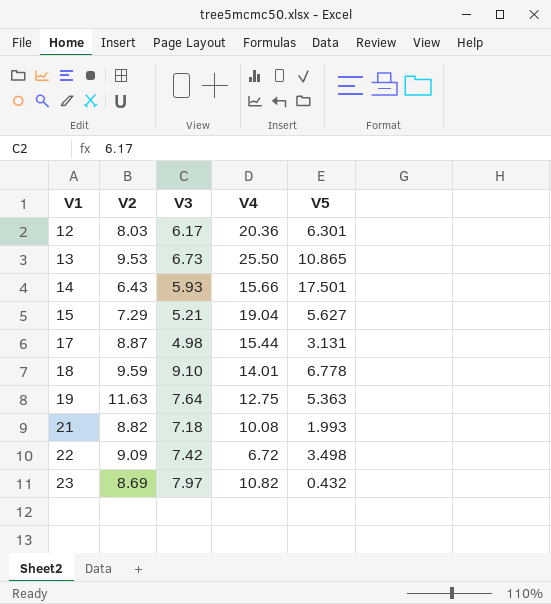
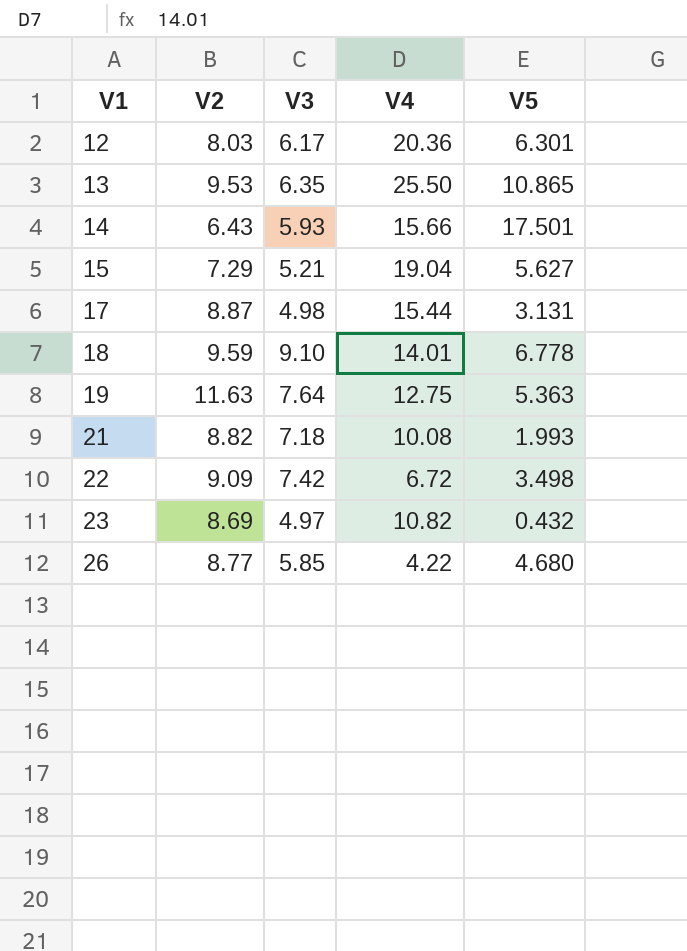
13 | V3: 6.73 -> 6.35
23 | V3: 7.97 -> 4.97
row 26: none -> 8.77 | 5.85 | 4.22 | 4.680

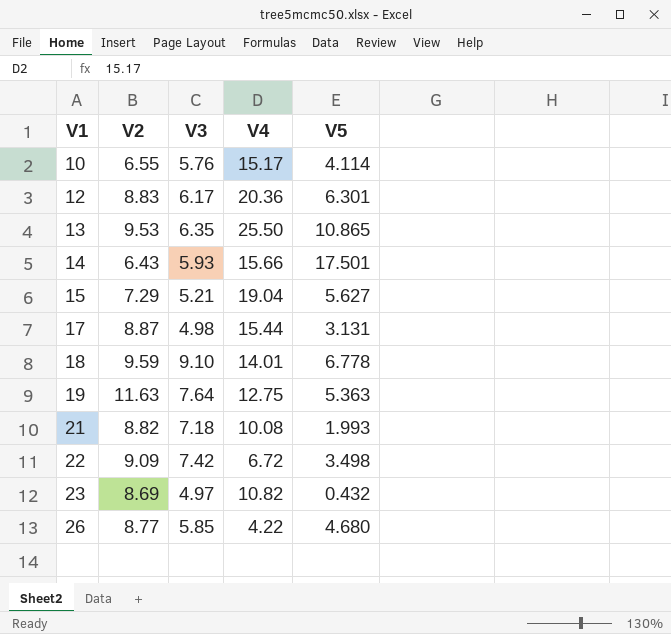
row 10: none -> 6.55 | 5.76 | 15.17 | 4.114
12 | V2: 8.03 -> 8.83

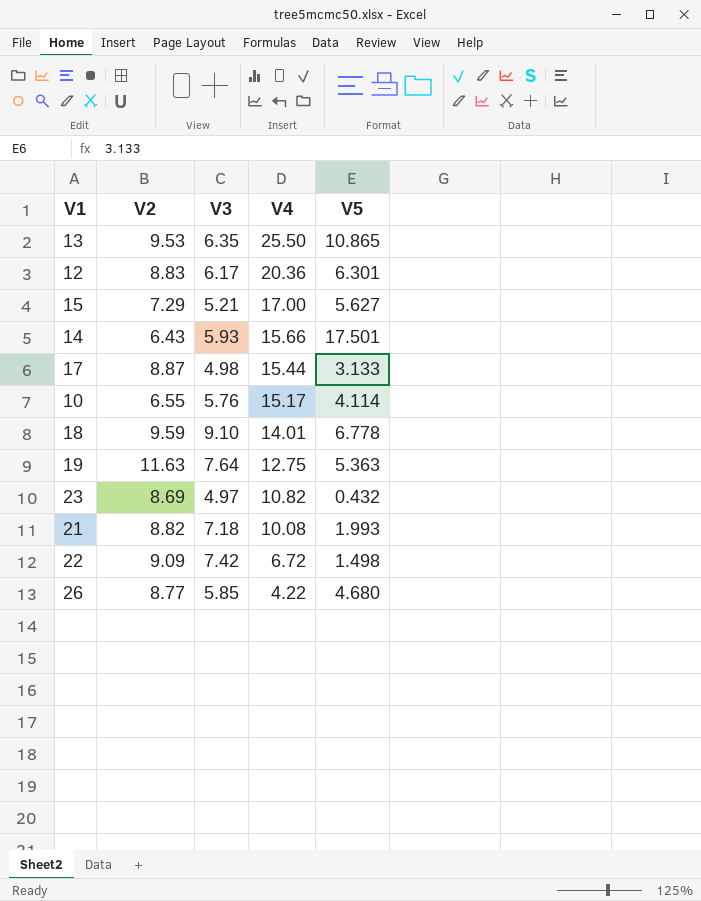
row order: V1 ascending -> V4 descending
15 | V4: 19.04 -> 17.00
17 | V5: 3.131 -> 3.133
22 | V5: 3.498 -> 1.498

